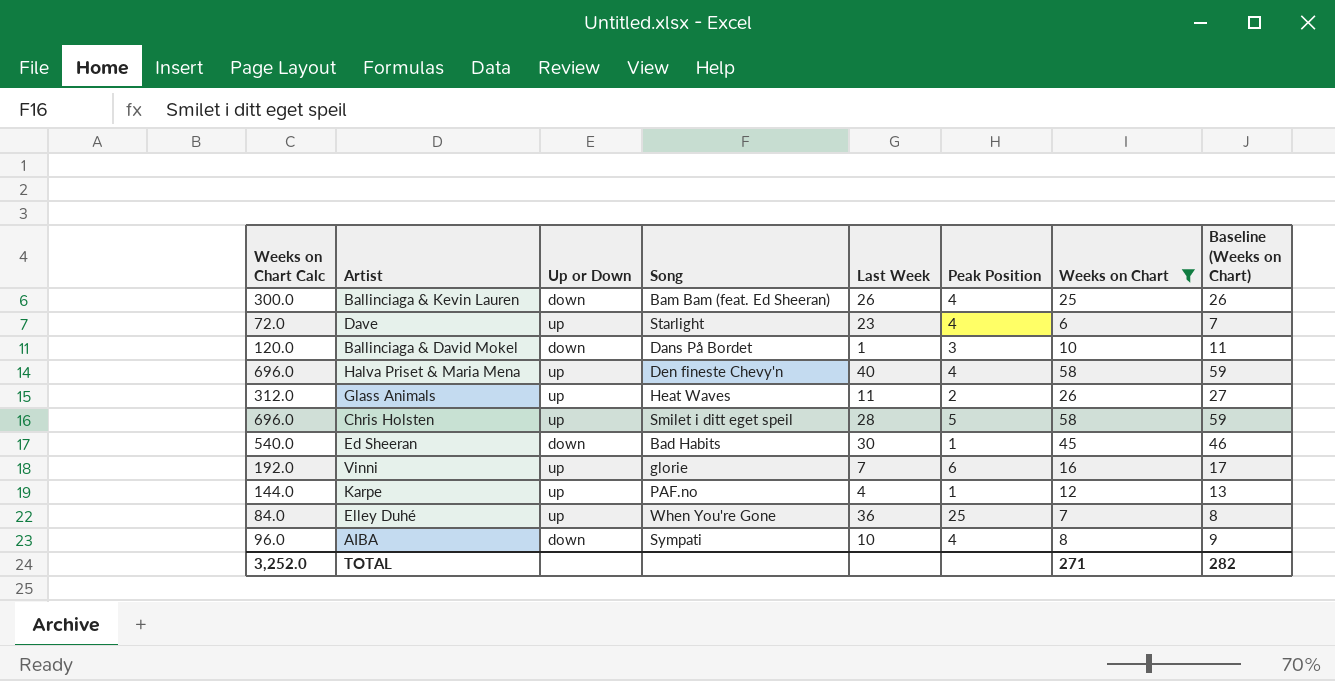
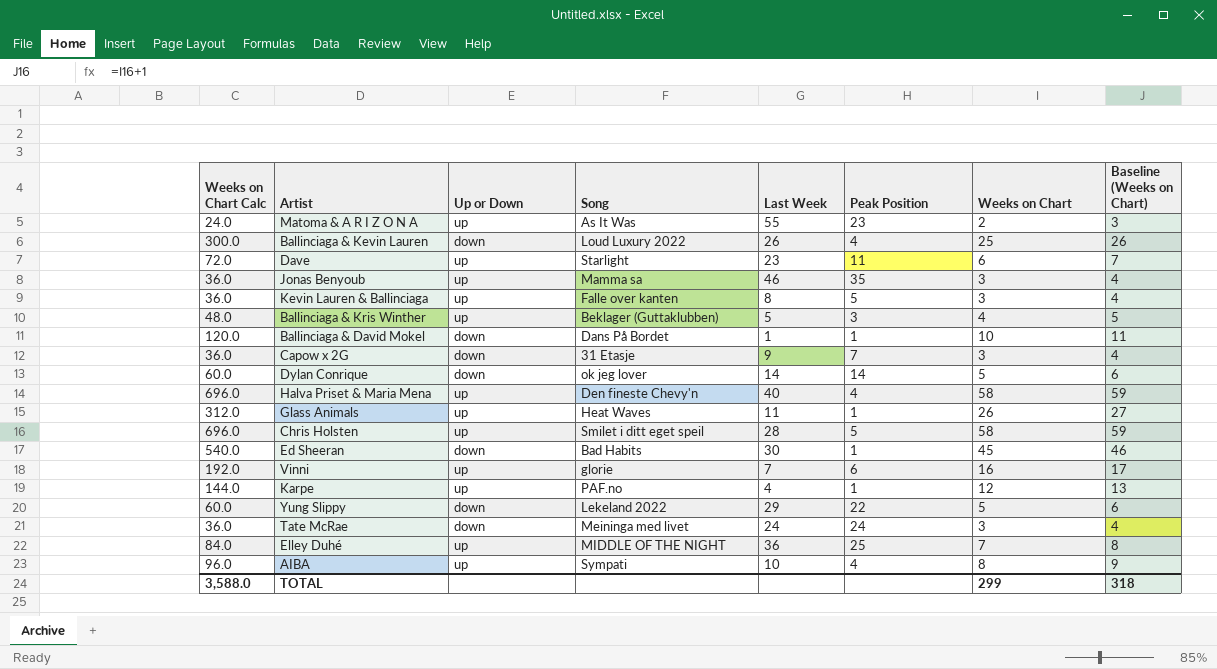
filter: Weeks on Chart >= 6 -> none
Ballinciaga & Kevin Lauren | Song: Bam Bam (feat. Ed Sheeran) -> Loud Luxury 2022
Dave | Peak Position: 4 -> 11
Ballinciaga & David Mokel | Peak Position: 3 -> 1
Glass Animals | Peak Position: 2 -> 1
Elley Duhé | Song: When You're Gone -> MIDDLE OF THE NIGHT
AIBA | Up or Down: down -> up
TOTAL | Weeks on Chart Calc: 3,252.0 -> 3,588.0
TOTAL | Weeks on Chart: 271 -> 299
TOTAL | Baseline (Weeks on Chart): 282 -> 318

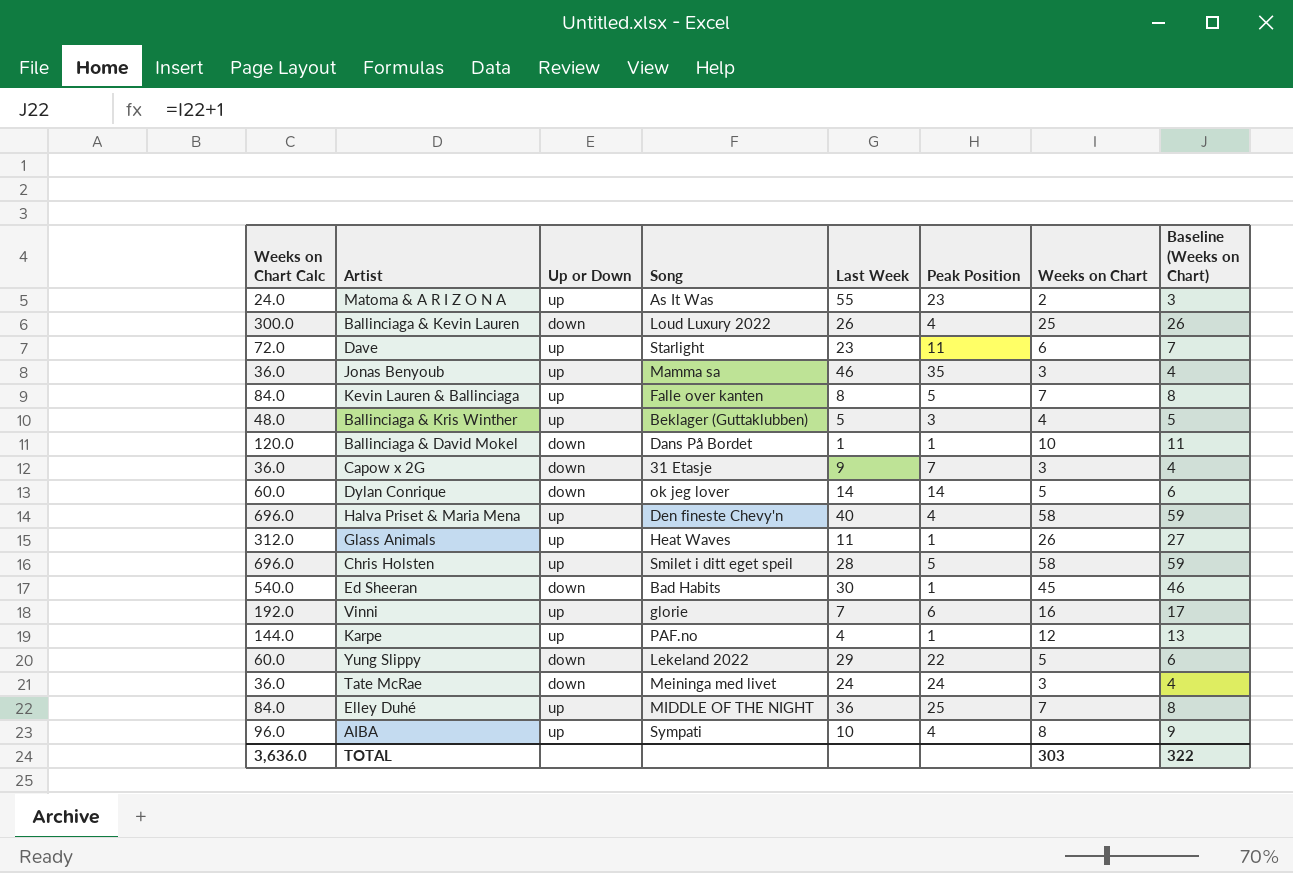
Kevin Lauren & Ballinciaga | Weeks on Chart Calc: 36.0 -> 84.0
Kevin Lauren & Ballinciaga | Weeks on Chart: 3 -> 7
Kevin Lauren & Ballinciaga | Baseline (Weeks on Chart): 4 -> 8
TOTAL | Weeks on Chart Calc: 3,588.0 -> 3,636.0
TOTAL | Weeks on Chart: 299 -> 303
TOTAL | Baseline (Weeks on Chart): 318 -> 322

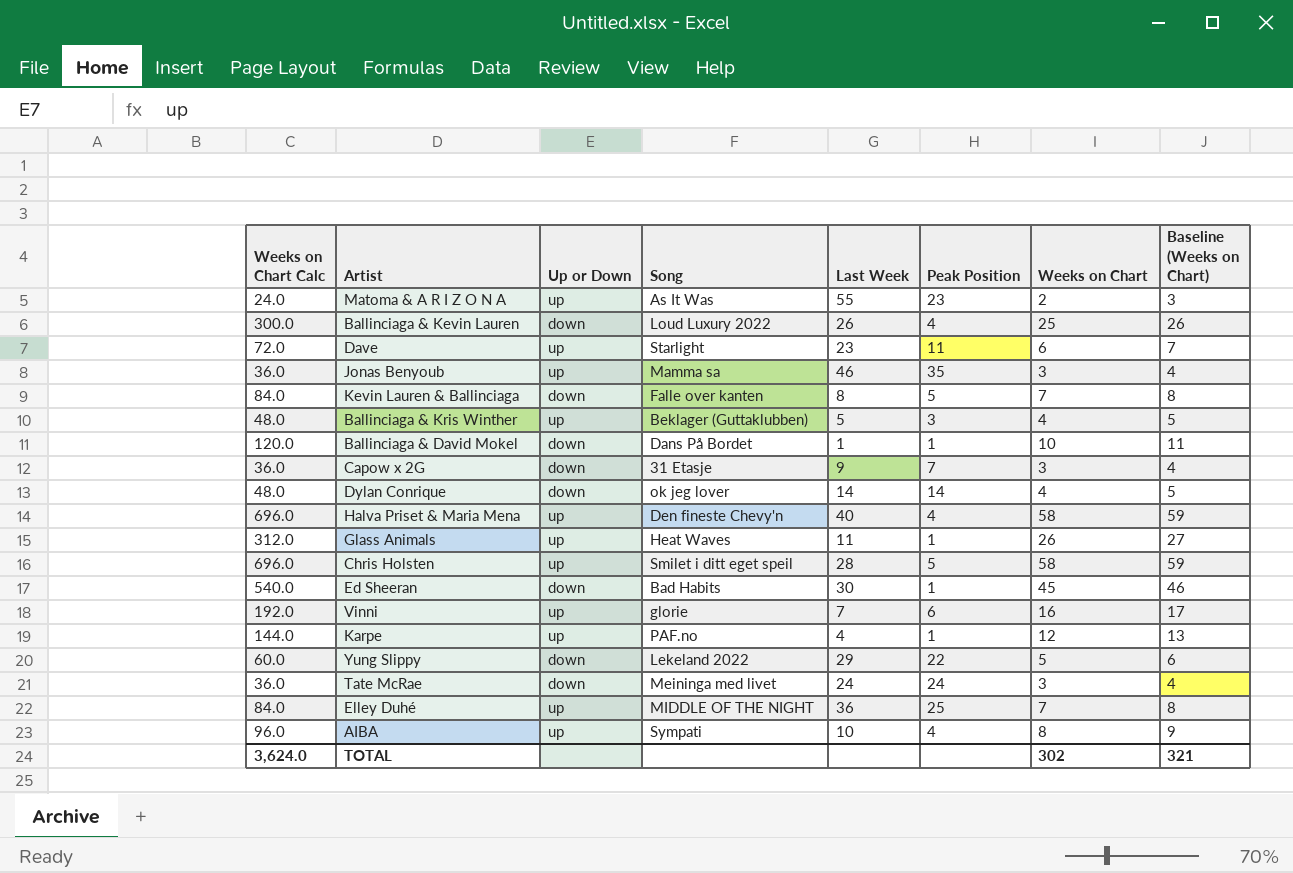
Kevin Lauren & Ballinciaga | Up or Down: up -> down
Dylan Conrique | Weeks on Chart Calc: 60.0 -> 48.0
Dylan Conrique | Weeks on Chart: 5 -> 4
Dylan Conrique | Baseline (Weeks on Chart): 6 -> 5
TOTAL | Weeks on Chart Calc: 3,636.0 -> 3,624.0
TOTAL | Weeks on Chart: 303 -> 302
TOTAL | Baseline (Weeks on Chart): 322 -> 321

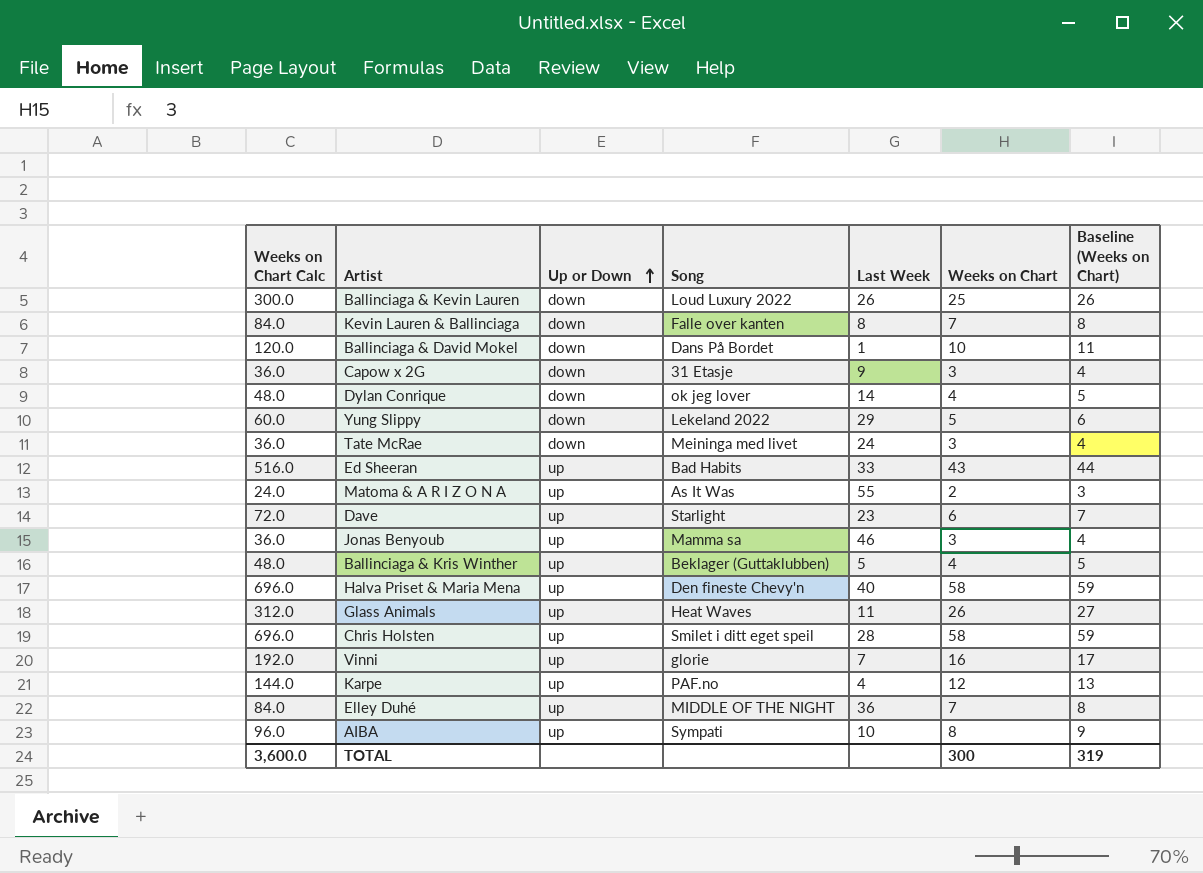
row order: none -> Up or Down ascending
column Peak Position | position: 6 -> none
Ed Sheeran | Weeks on Chart Calc: 540.0 -> 516.0
Ed Sheeran | Up or Down: down -> up
Ed Sheeran | Last Week: 30 -> 33
Ed Sheeran | Weeks on Chart: 45 -> 43
Ed Sheeran | Baseline (Weeks on Chart): 46 -> 44
TOTAL | Weeks on Chart Calc: 3,624.0 -> 3,600.0
TOTAL | Weeks on Chart: 302 -> 300
TOTAL | Baseline (Weeks on Chart): 321 -> 319

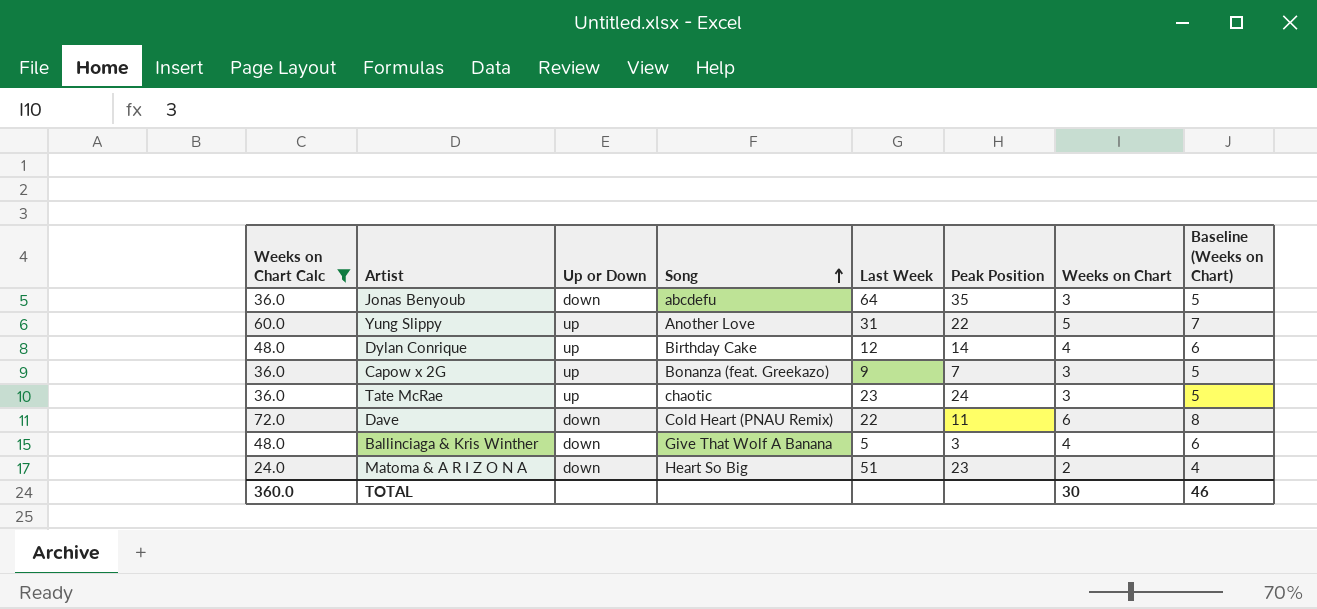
filter: none -> Weeks on Chart Calc <= 72.0
row order: Up or Down ascending -> Song ascending
column Peak Position | position: none -> 6
column Baseline (Weeks on Chart) | formula: [Weeks on Chart] + 1 -> [Weeks on Chart] + 2
Jonas Benyoub | Up or Down: up -> down
Jonas Benyoub | Song: Mamma sa -> abcdefu
Jonas Benyoub | Last Week: 46 -> 64
Yung Slippy | Up or Down: down -> up
Yung Slippy | Song: Lekeland 2022 -> Another Love
Yung Slippy | Last Week: 29 -> 31
Dylan Conrique | Up or Down: down -> up
Dylan Conrique | Song: ok jeg lover -> Birthday Cake
Dylan Conrique | Last Week: 14 -> 12
Capow x 2G | Up or Down: down -> up
Capow x 2G | Song: 31 Etasje -> Bonanza (feat. Greekazo)
Tate McRae | Up or Down: down -> up
Tate McRae | Song: Meininga med livet -> chaotic
Tate McRae | Last Week: 24 -> 23
Dave | Up or Down: up -> down
Dave | Song: Starlight -> Cold Heart (PNAU Remix)
Dave | Last Week: 23 -> 22
Ballinciaga & Kris Winther | Up or Down: up -> down
Ballinciaga & Kris Winther | Song: Beklager (Guttaklubben) -> Give That Wolf A Banana
Matoma & A R I Z O N A | Up or Down: up -> down
Matoma & A R I Z O N A | Song: As It Was -> Heart So Big
Matoma & A R I Z O N A | Last Week: 55 -> 51
TOTAL | Weeks on Chart Calc: 3,600.0 -> 360.0
TOTAL | Weeks on Chart: 300 -> 30
TOTAL | Baseline (Weeks on Chart): 319 -> 46

